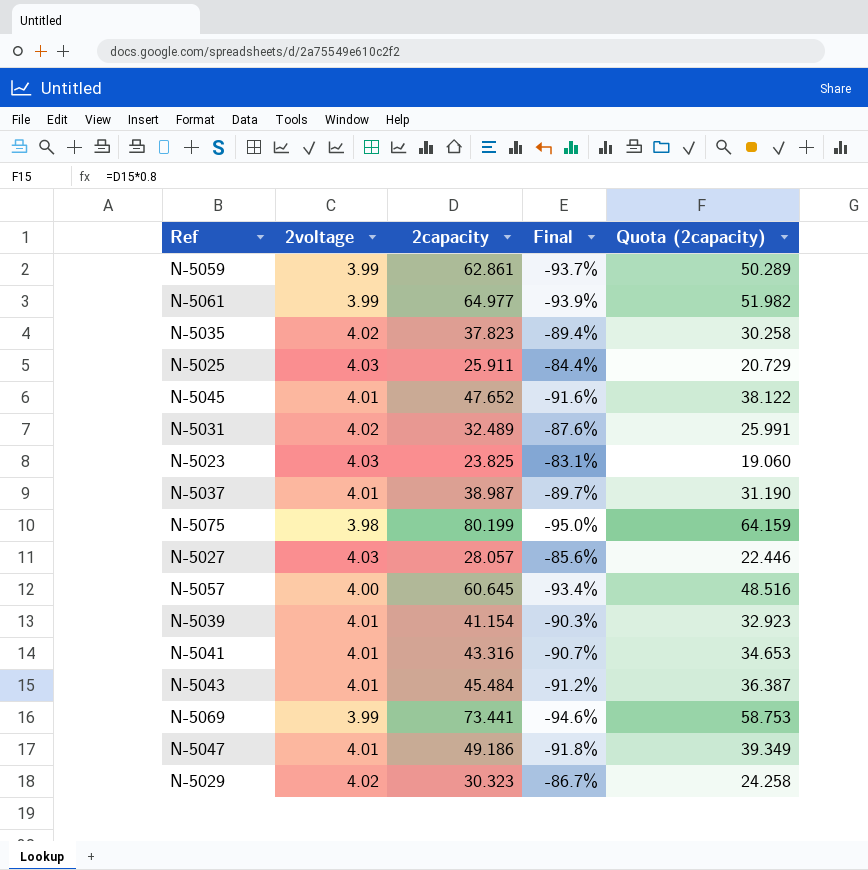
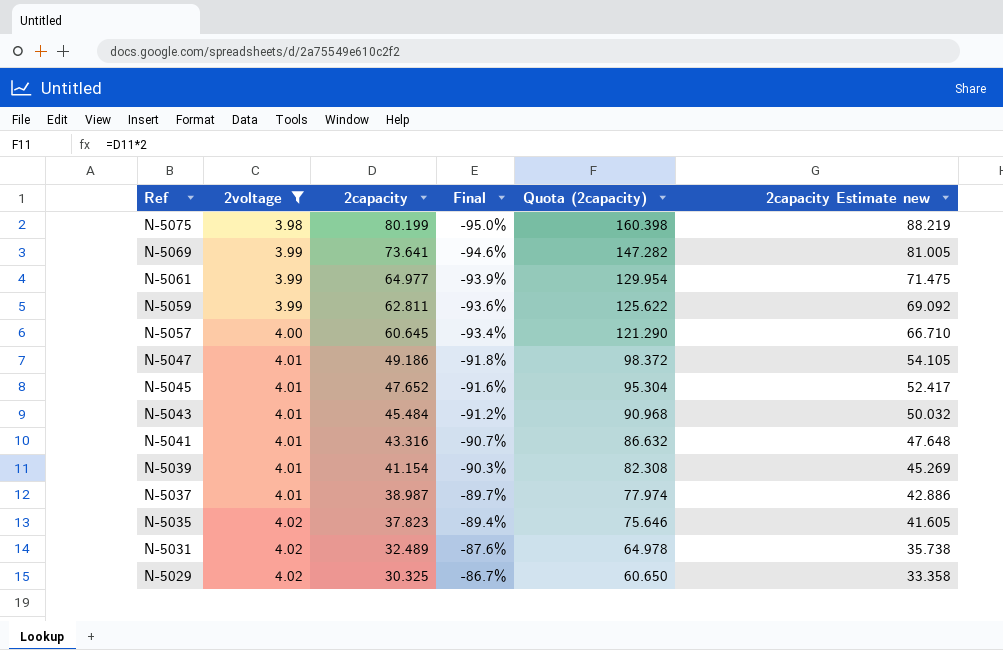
filter: none -> 2voltage != 4.03
row order: none -> Ref descending
column Quota (2capacity) | formula: [2capacity] * 0.8 -> [2capacity] * 2
column 2capacity Estimate new | formula: none -> [2capacity] * 1.1
N-5069 | 2capacity: 73.441 -> 73.641
N-5059 | 2capacity: 62.861 -> 62.811
N-5059 | Final: -93.7% -> -93.6%
N-5029 | 2capacity: 30.323 -> 30.325

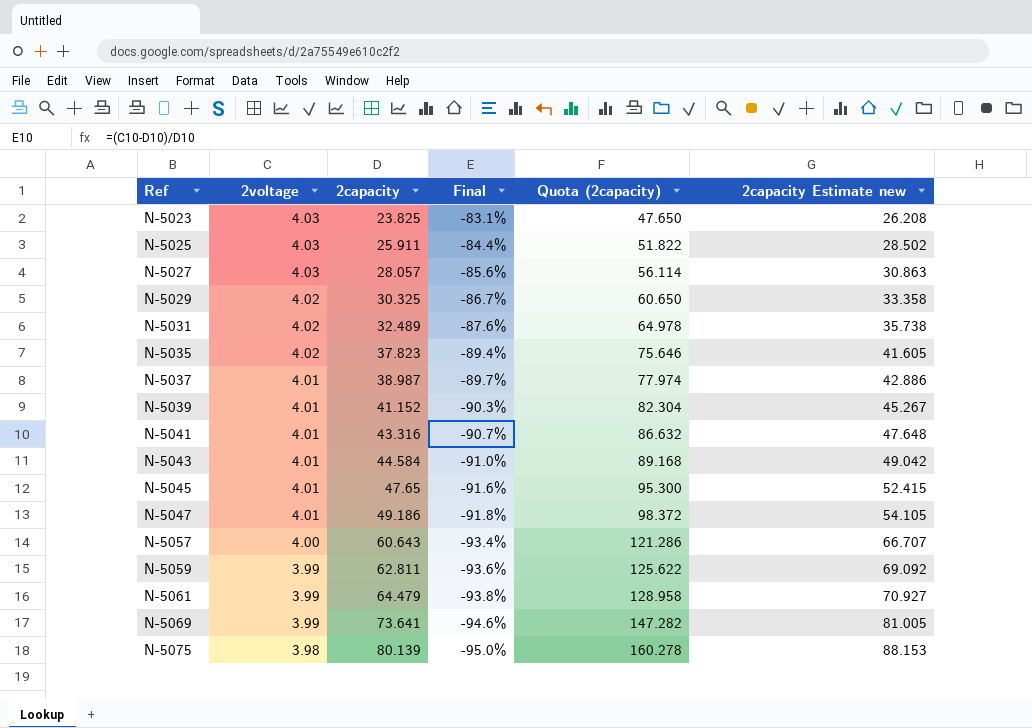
filter: 2voltage != 4.03 -> none
row order: Ref descending -> Ref ascending
N-5039 | 2capacity: 41.154 -> 41.152
N-5039 | Quota (2capacity): 82.308 -> 82.304
N-5039 | 2capacity Estimate new: 45.269 -> 45.267
N-5043 | 2capacity: 45.484 -> 44.584
N-5043 | Final: -91.2% -> -91.0%
N-5043 | Quota (2capacity): 90.968 -> 89.168
N-5043 | 2capacity Estimate new: 50.032 -> 49.042
N-5045 | 2capacity: 47.652 -> 47.65
N-5045 | Quota (2capacity): 95.304 -> 95.300
N-5045 | 2capacity Estimate new: 52.417 -> 52.415
N-5057 | 2capacity: 60.645 -> 60.643
N-5057 | Quota (2capacity): 121.290 -> 121.286
N-5057 | 2capacity Estimate new: 66.710 -> 66.707
N-5061 | 2capacity: 64.977 -> 64.479
N-5061 | Final: -93.9% -> -93.8%
N-5061 | Quota (2capacity): 129.954 -> 128.958
N-5061 | 2capacity Estimate new: 71.475 -> 70.927
N-5075 | 2capacity: 80.199 -> 80.139
N-5075 | Quota (2capacity): 160.398 -> 160.278
N-5075 | 2capacity Estimate new: 88.219 -> 88.153

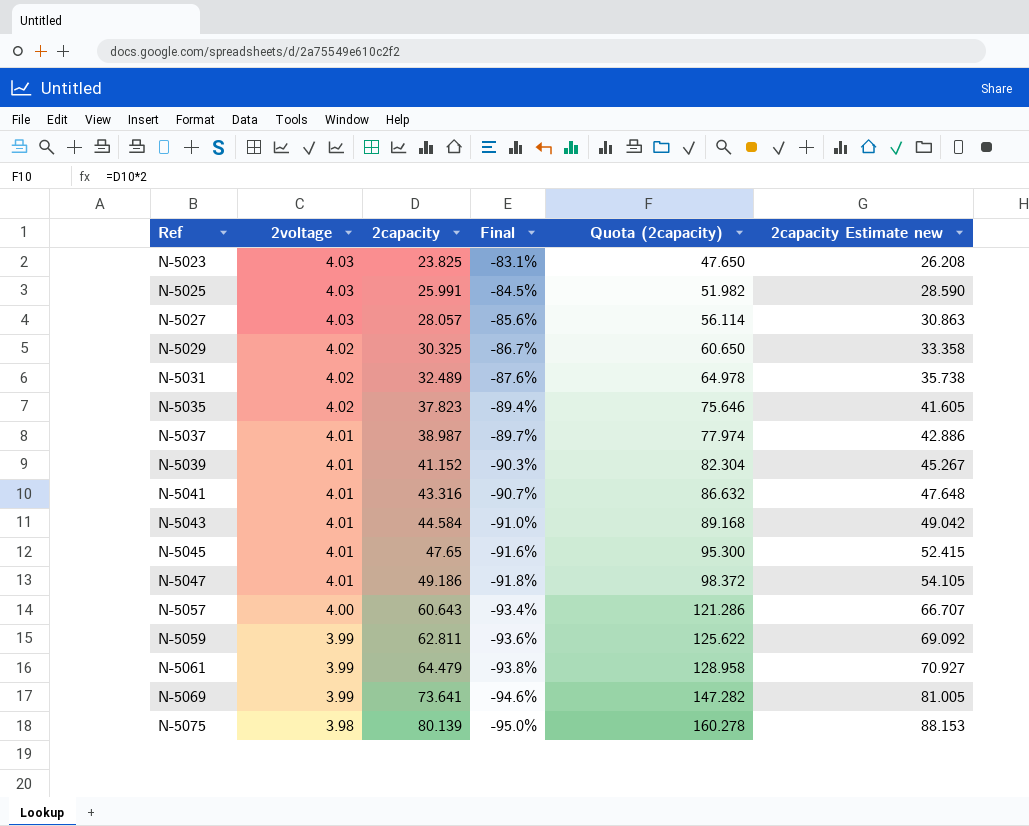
N-5025 | 2capacity: 25.911 -> 25.991
N-5025 | Final: -84.4% -> -84.5%
N-5025 | Quota (2capacity): 51.822 -> 51.982
N-5025 | 2capacity Estimate new: 28.502 -> 28.590

